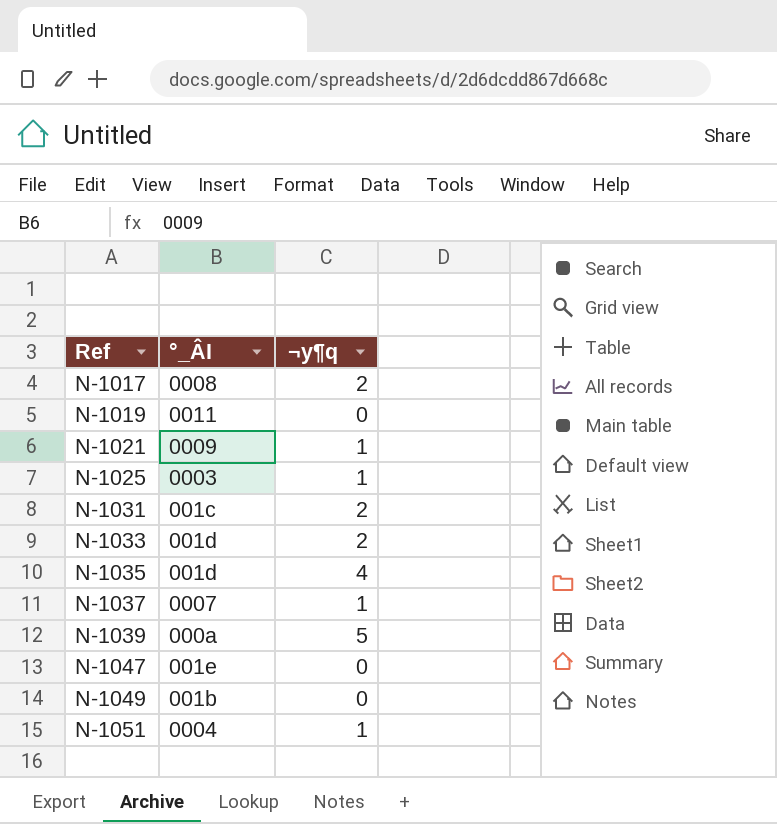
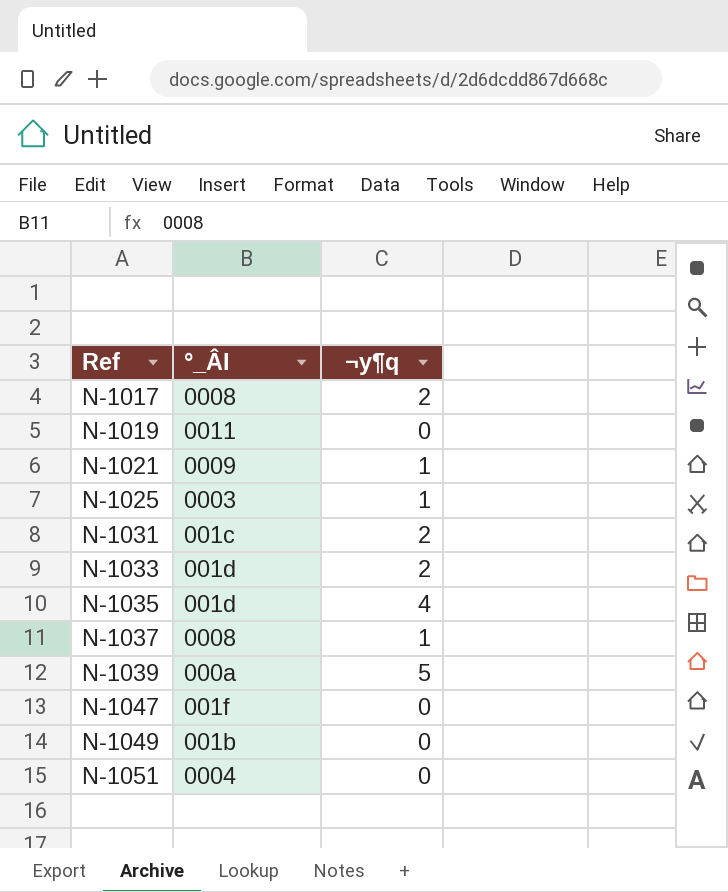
N-1037 | °_ÂI: 0007 -> 0008
N-1047 | °_ÂI: 001e -> 001f
N-1051 | ¬y¶q: 1 -> 0

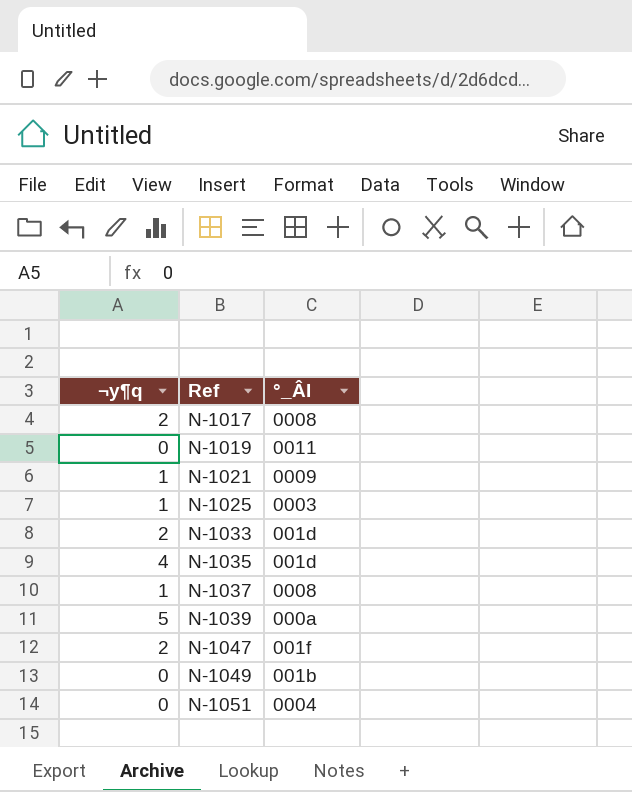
column ¬y¶q | position: 3 -> 1
row N-1031: 001c | 2 -> none
N-1047 | ¬y¶q: 0 -> 2

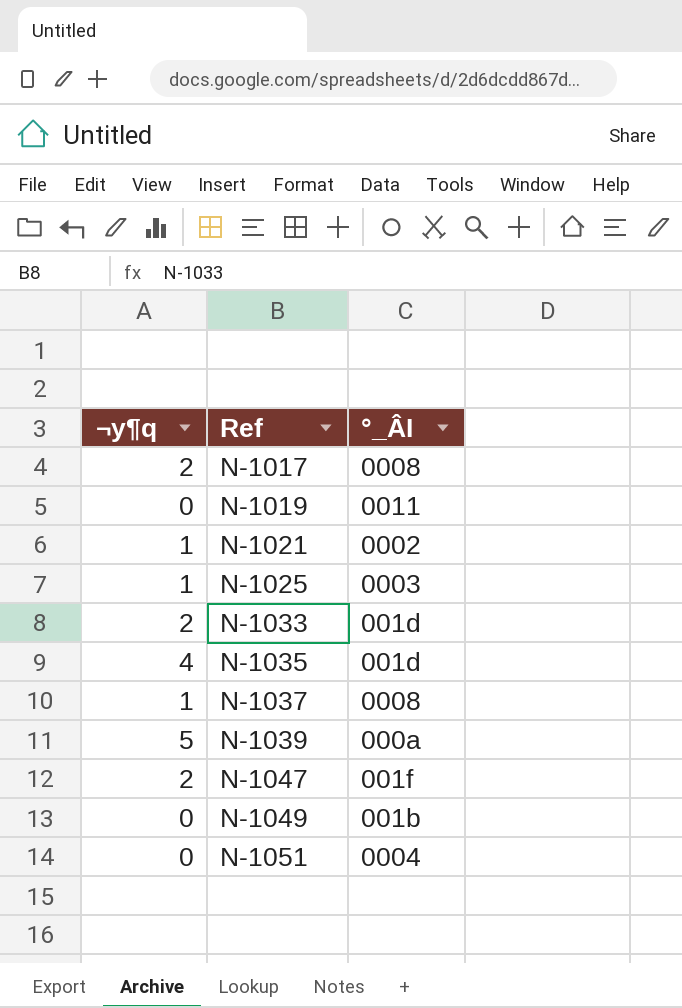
N-1021 | °_ÂI: 0009 -> 0002

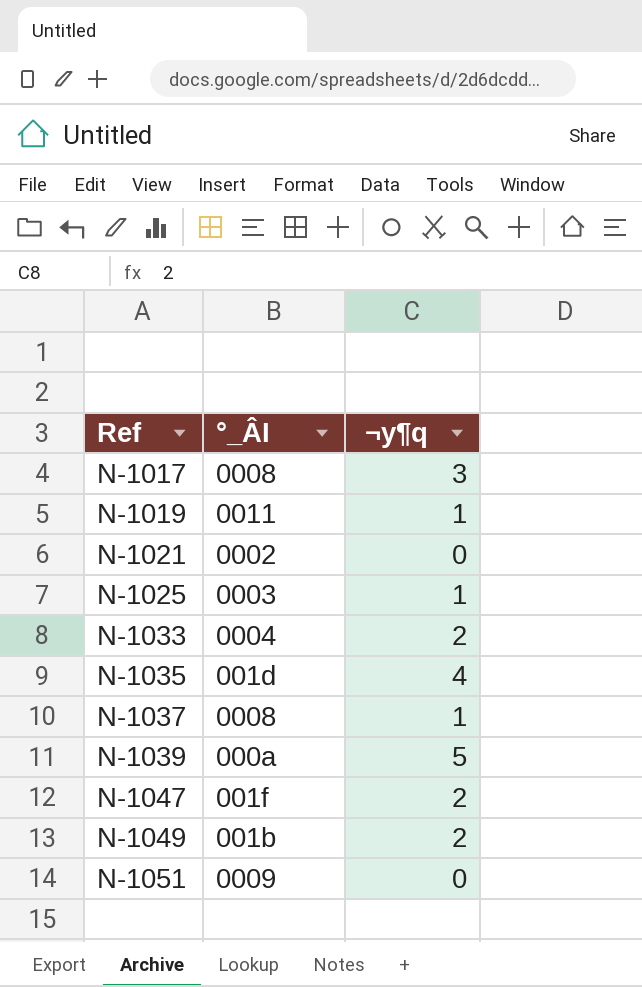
column ¬y¶q | position: 1 -> 3
N-1017 | ¬y¶q: 2 -> 3
N-1019 | ¬y¶q: 0 -> 1
N-1021 | ¬y¶q: 1 -> 0
N-1033 | °_ÂI: 001d -> 0004
N-1049 | ¬y¶q: 0 -> 2
N-1051 | °_ÂI: 0004 -> 0009

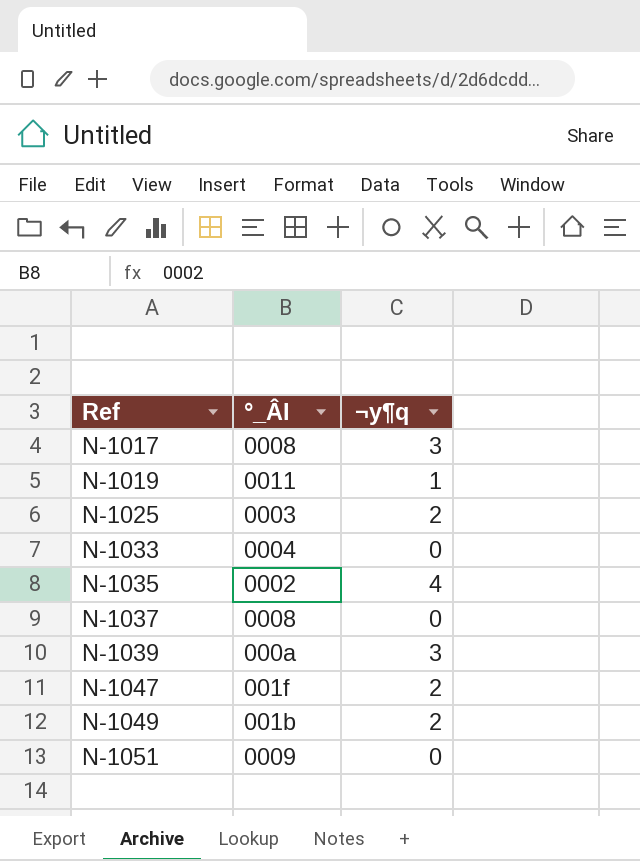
row N-1021: 0002 | 0 -> none
N-1025 | ¬y¶q: 1 -> 2
N-1033 | ¬y¶q: 2 -> 0
N-1035 | °_ÂI: 001d -> 0002
N-1037 | ¬y¶q: 1 -> 0
N-1039 | ¬y¶q: 5 -> 3

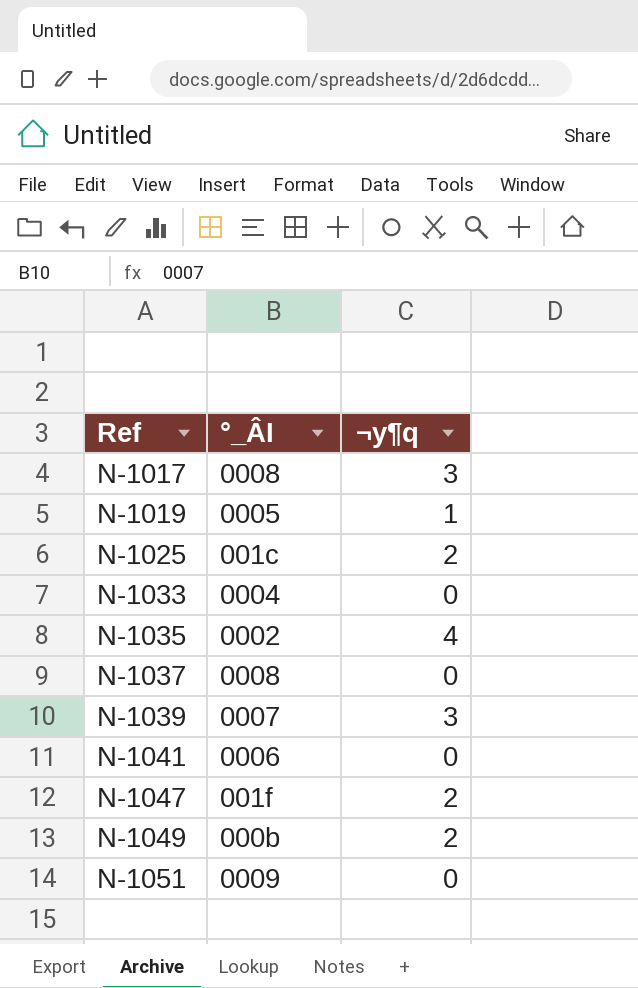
N-1019 | °_ÂI: 0011 -> 0005
N-1025 | °_ÂI: 0003 -> 001c
N-1039 | °_ÂI: 000a -> 0007
row N-1041: none -> 0006 | 0
N-1049 | °_ÂI: 001b -> 000b

